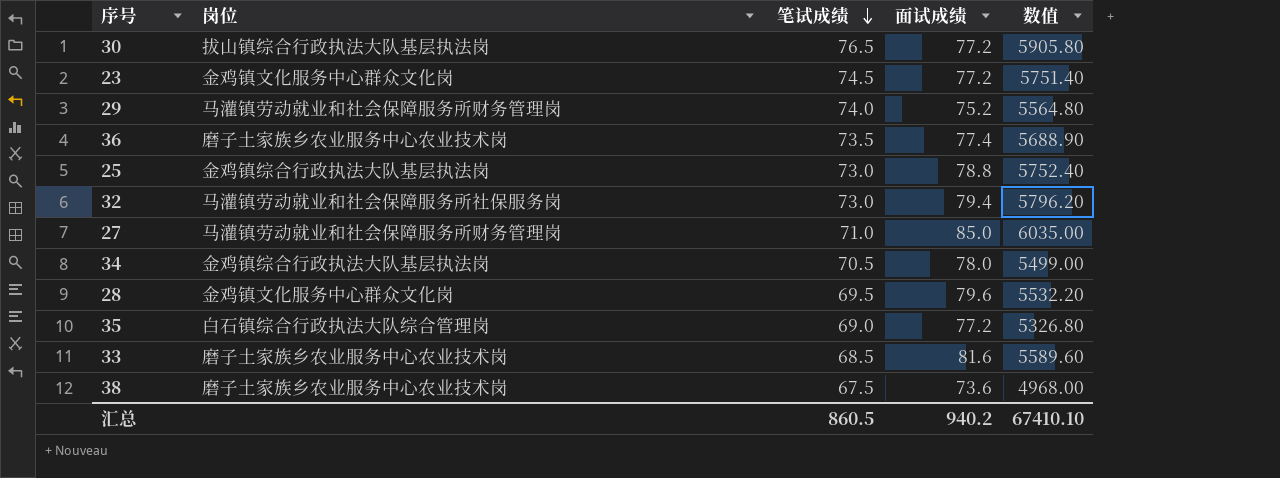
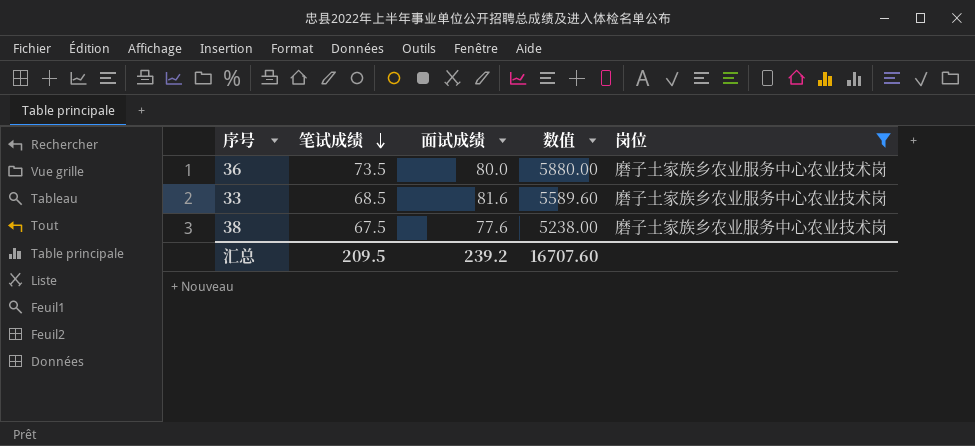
filter: none -> 岗位 = 磨子土家族乡农业服务中心农业技术岗
column 岗位 | position: 2 -> 5
36 | 面试成绩: 77.4 -> 80.0
36 | 数值: 5688.90 -> 5880.00
38 | 面试成绩: 73.6 -> 77.6
38 | 数值: 4968.00 -> 5238.00
汇总 | 笔试成绩: 860.5 -> 209.5
汇总 | 面试成绩: 940.2 -> 239.2
汇总 | 数值: 67410.10 -> 16707.60

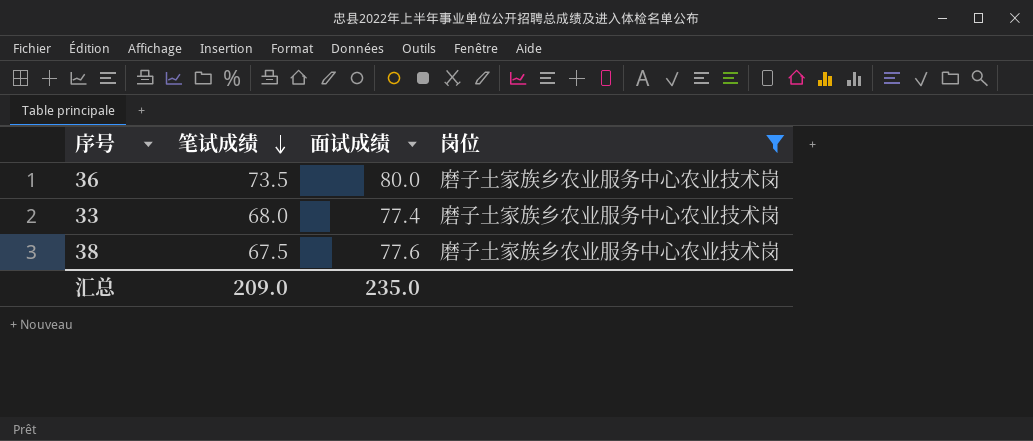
column 数值 | formula: [笔试成绩] * [面试成绩] -> none
33 | 笔试成绩: 68.5 -> 68.0
33 | 面试成绩: 81.6 -> 77.4
汇总 | 笔试成绩: 209.5 -> 209.0
汇总 | 面试成绩: 239.2 -> 235.0

